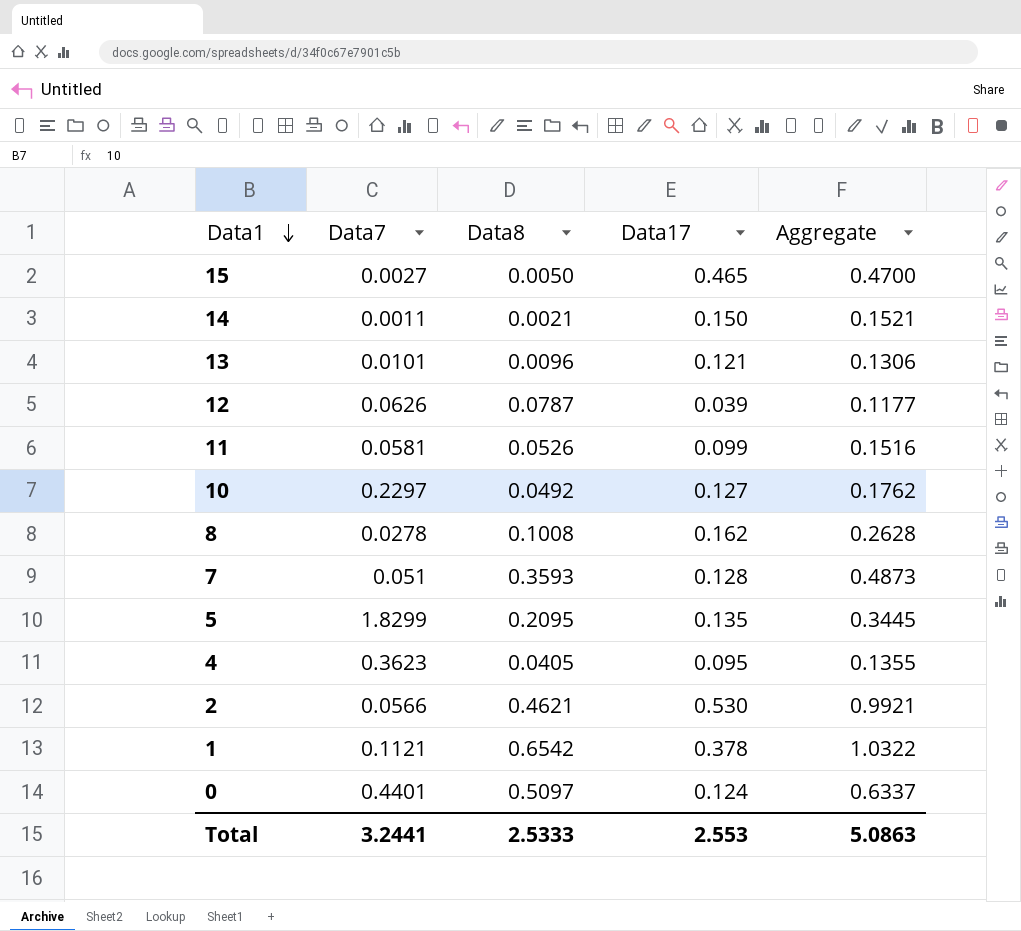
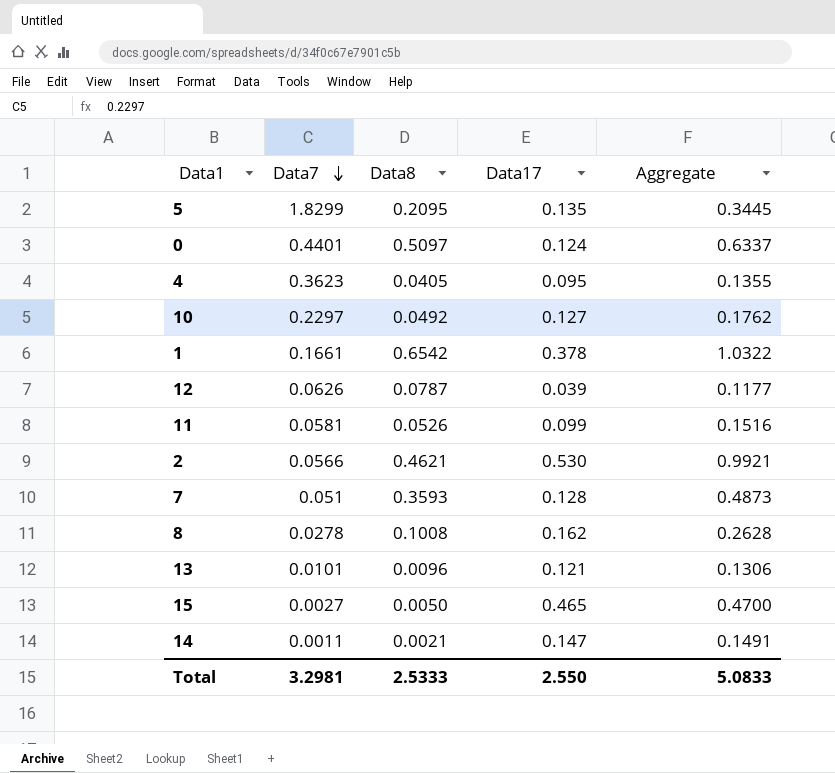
row order: Data1 descending -> Data7 descending
1 | Data7: 0.1121 -> 0.1661
14 | Data17: 0.150 -> 0.147
14 | Aggregate: 0.1521 -> 0.1491
Total | Data7: 3.2441 -> 3.2981
Total | Data17: 2.553 -> 2.550
Total | Aggregate: 5.0863 -> 5.0833

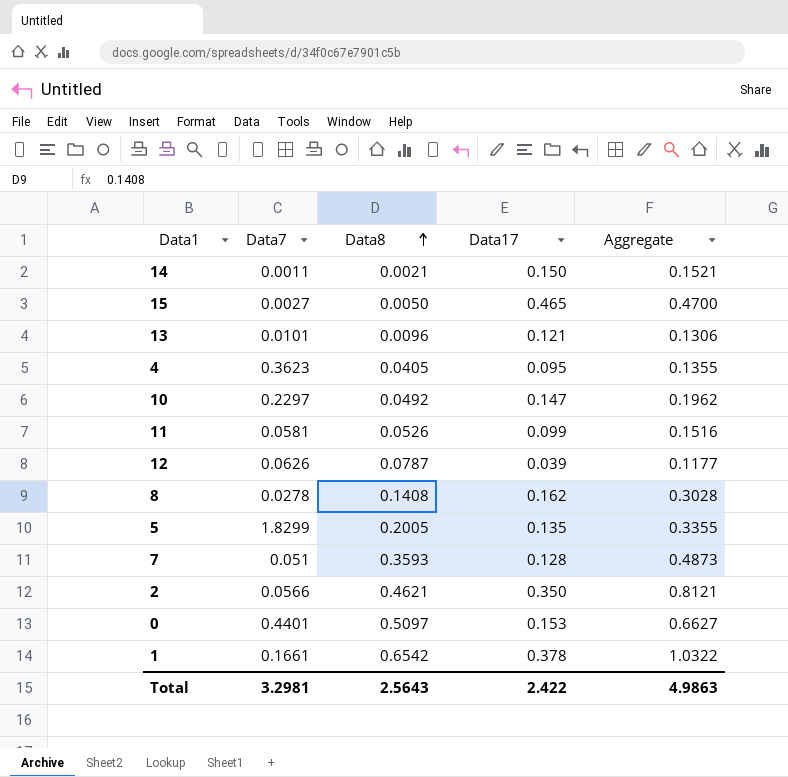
row order: Data7 descending -> Data8 ascending
14 | Data17: 0.147 -> 0.150
14 | Aggregate: 0.1491 -> 0.1521
10 | Data17: 0.127 -> 0.147
10 | Aggregate: 0.1762 -> 0.1962
8 | Data8: 0.1008 -> 0.1408
8 | Aggregate: 0.2628 -> 0.3028
5 | Data8: 0.2095 -> 0.2005
5 | Aggregate: 0.3445 -> 0.3355
2 | Data17: 0.530 -> 0.350
2 | Aggregate: 0.9921 -> 0.8121
0 | Data17: 0.124 -> 0.153
0 | Aggregate: 0.6337 -> 0.6627
Total | Data8: 2.5333 -> 2.5643
Total | Data17: 2.550 -> 2.422
Total | Aggregate: 5.0833 -> 4.9863

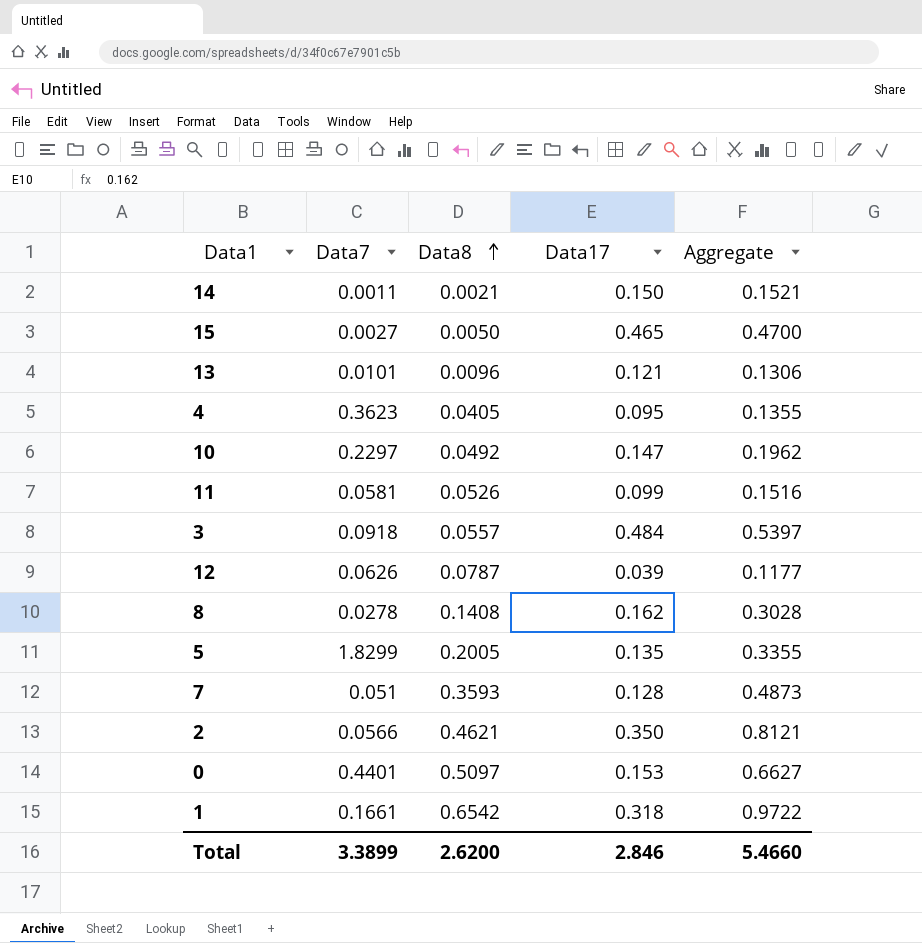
row 3: none -> 0.0918 | 0.0557 | 0.484 | 0.5397
1 | Data17: 0.378 -> 0.318
1 | Aggregate: 1.0322 -> 0.9722
Total | Data7: 3.2981 -> 3.3899
Total | Data8: 2.5643 -> 2.6200
Total | Data17: 2.422 -> 2.846
Total | Aggregate: 4.9863 -> 5.4660

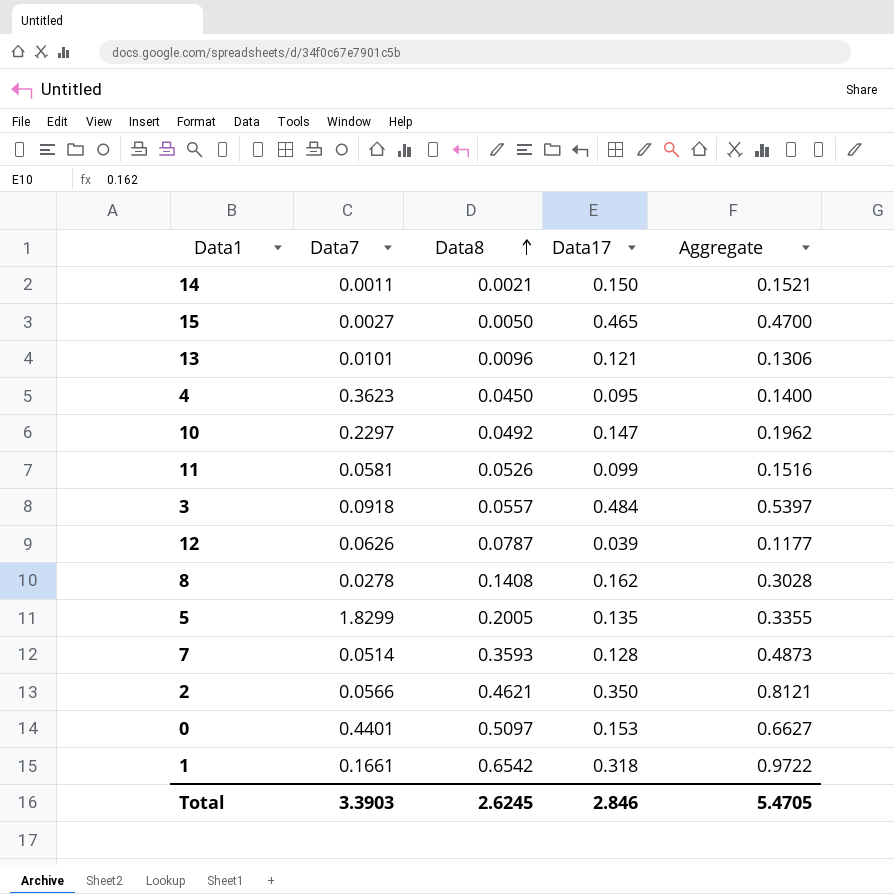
4 | Data8: 0.0405 -> 0.0450
4 | Aggregate: 0.1355 -> 0.1400
7 | Data7: 0.051 -> 0.0514
Total | Data7: 3.3899 -> 3.3903
Total | Data8: 2.6200 -> 2.6245
Total | Aggregate: 5.4660 -> 5.4705

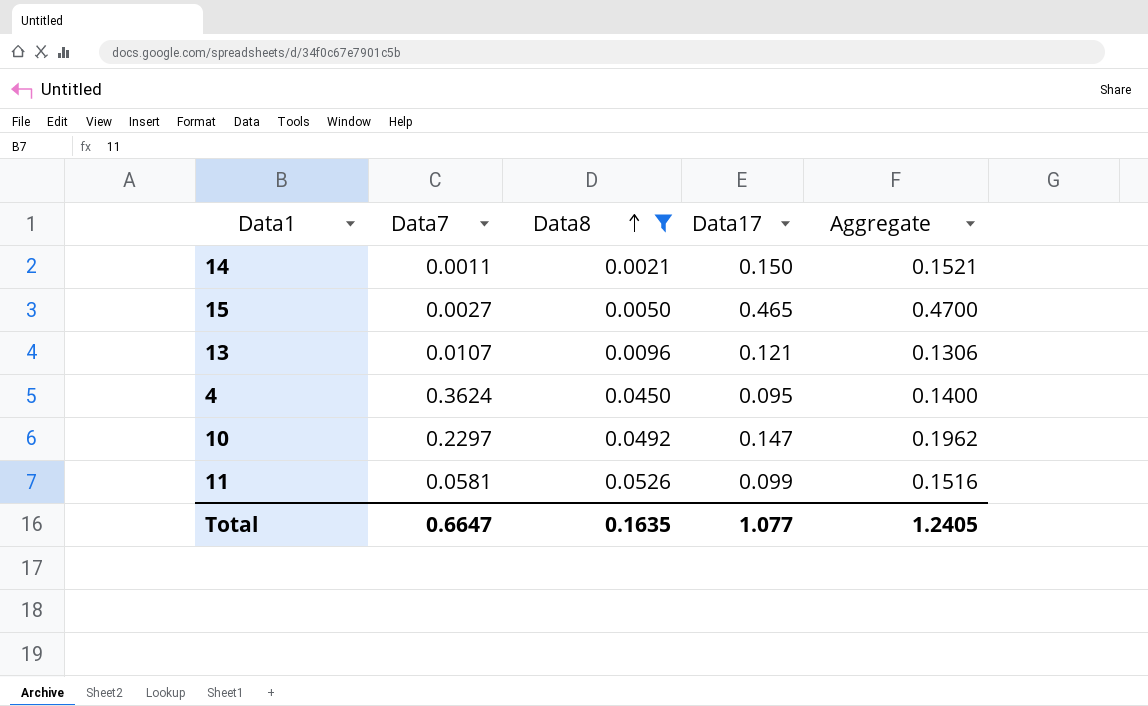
filter: none -> Data8 <= 0.0526
13 | Data7: 0.0101 -> 0.0107
4 | Data7: 0.3623 -> 0.3624
Total | Data7: 3.3903 -> 0.6647
Total | Data8: 2.6245 -> 0.1635
Total | Data17: 2.846 -> 1.077
Total | Aggregate: 5.4705 -> 1.2405

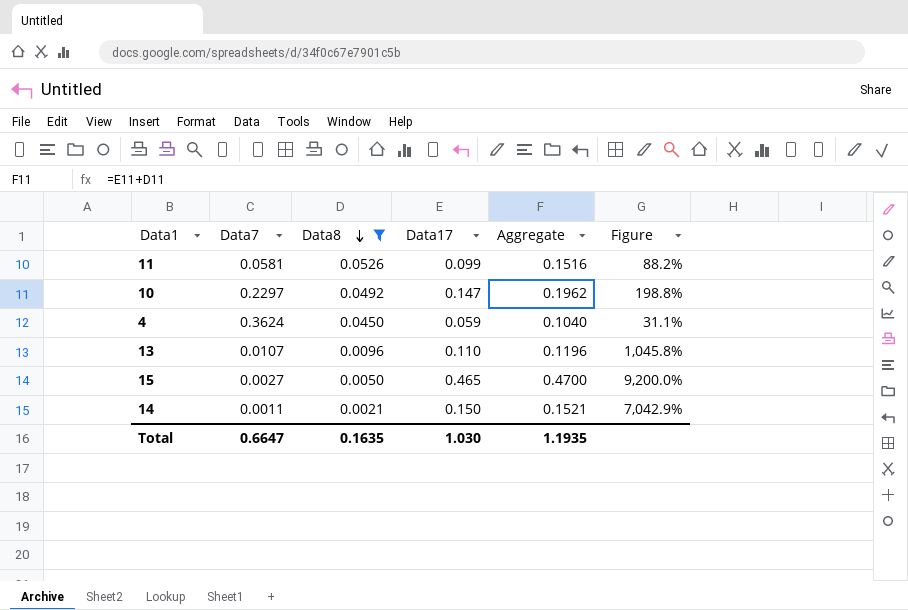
row order: Data8 ascending -> Data8 descending
column Figure | formula: none -> ([Data17] - [Data8]) / [Data8]
4 | Data17: 0.095 -> 0.059
4 | Aggregate: 0.1400 -> 0.1040
13 | Data17: 0.121 -> 0.110
13 | Aggregate: 0.1306 -> 0.1196
Total | Data17: 1.077 -> 1.030
Total | Aggregate: 1.2405 -> 1.1935

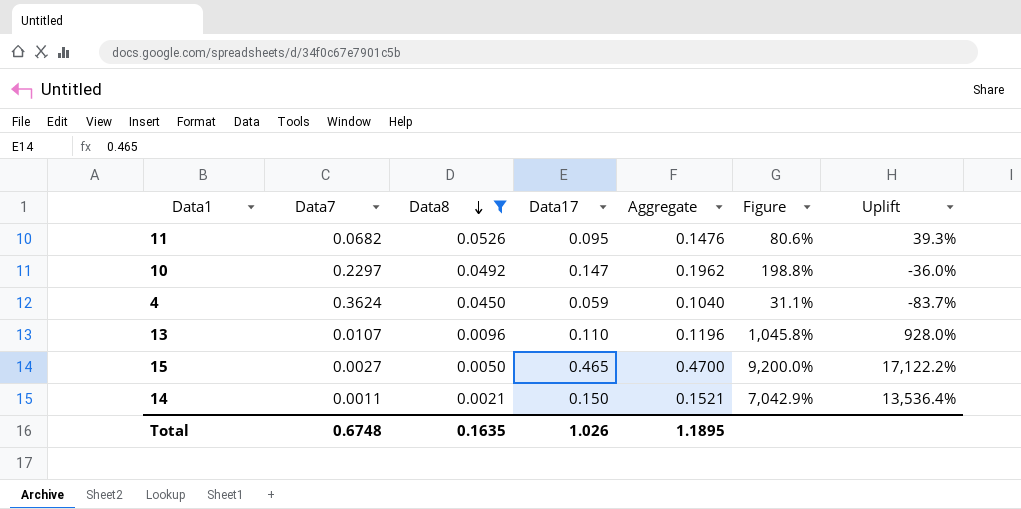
column Uplift | formula: none -> ([Data17] - [Data7]) / [Data7]
11 | Data7: 0.0581 -> 0.0682
11 | Data17: 0.099 -> 0.095
11 | Aggregate: 0.1516 -> 0.1476
11 | Figure: 88.2% -> 80.6%
Total | Data7: 0.6647 -> 0.6748
Total | Data17: 1.030 -> 1.026
Total | Aggregate: 1.1935 -> 1.1895

